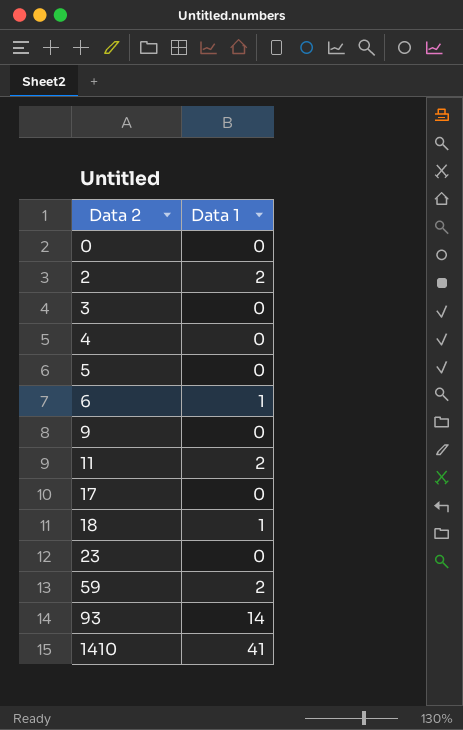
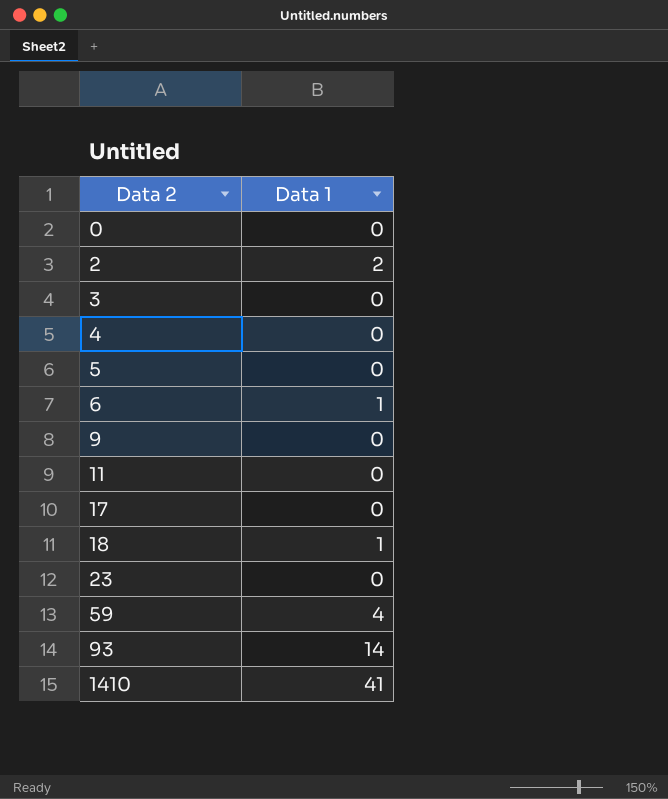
11 | Data 1: 2 -> 0
59 | Data 1: 2 -> 4

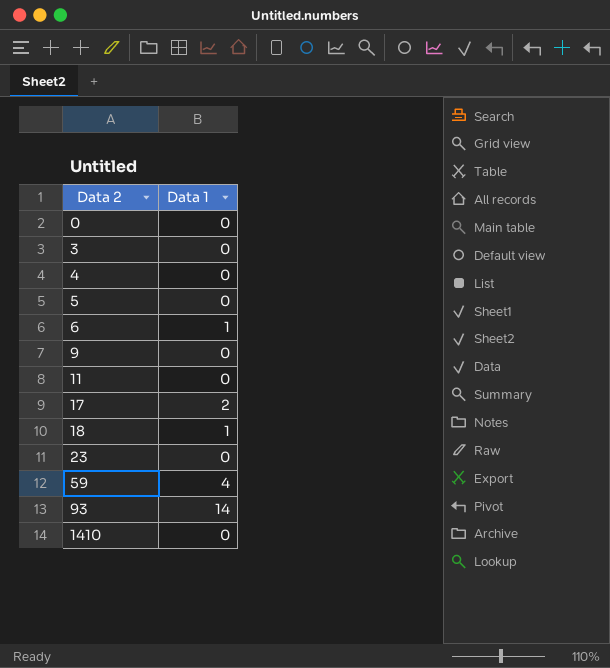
row 2: 2 -> none
17 | Data 1: 0 -> 2
1410 | Data 1: 41 -> 0

